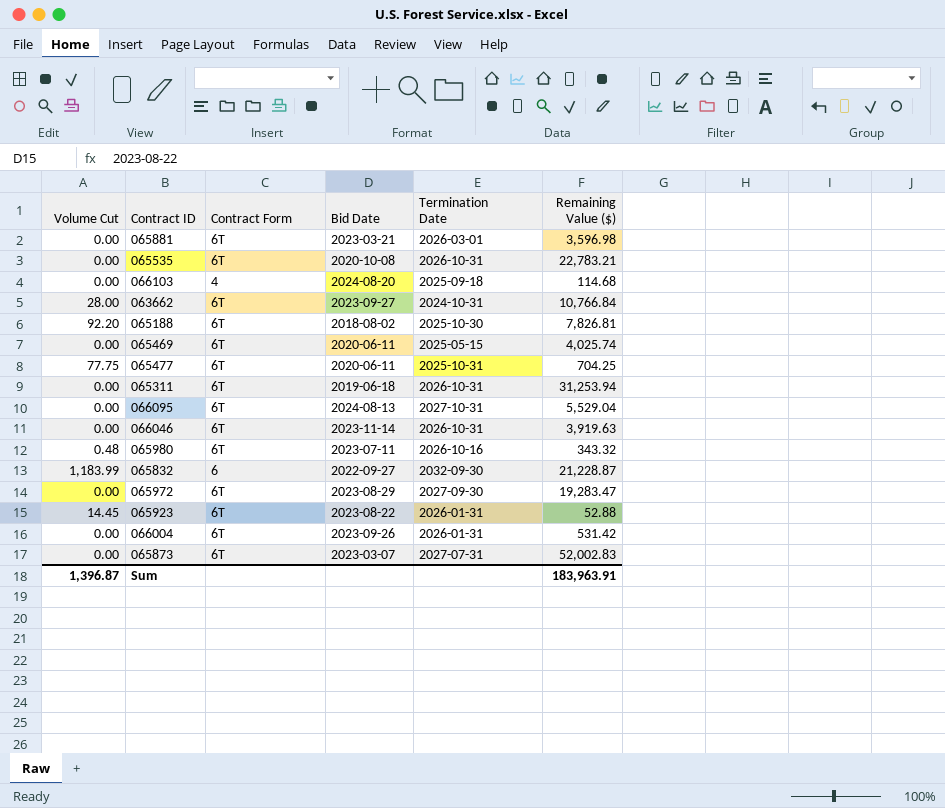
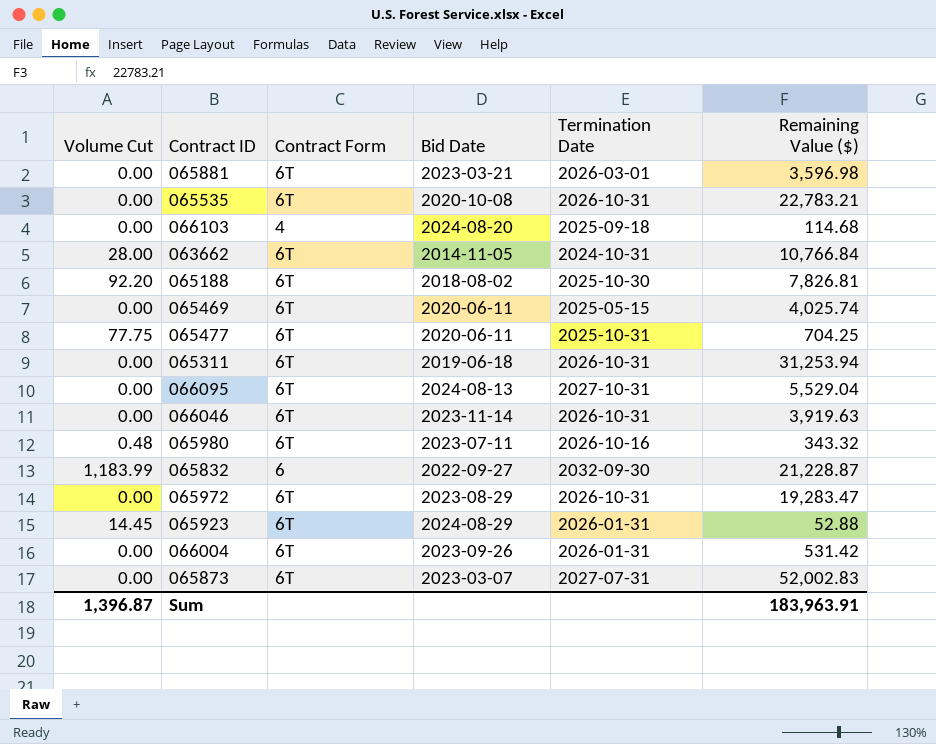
063662 | Bid Date: 2023-09-27 -> 2014-11-05
065972 | Termination Date: 2027-09-30 -> 2026-10-31
065923 | Bid Date: 2023-08-22 -> 2024-08-29

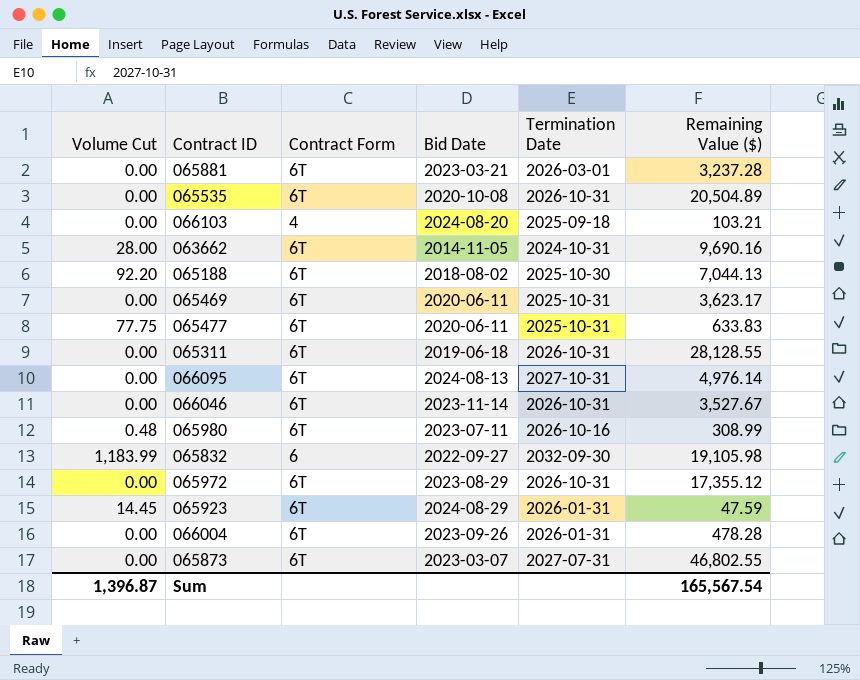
065881 | Remaining Value ($): 3,596.98 -> 3,237.28
065535 | Remaining Value ($): 22,783.21 -> 20,504.89
066103 | Remaining Value ($): 114.68 -> 103.21
063662 | Remaining Value ($): 10,766.84 -> 9,690.16
065188 | Remaining Value ($): 7,826.81 -> 7,044.13
065469 | Termination Date: 2025-05-15 -> 2025-10-31
065469 | Remaining Value ($): 4,025.74 -> 3,623.17
065477 | Remaining Value ($): 704.25 -> 633.83
065311 | Remaining Value ($): 31,253.94 -> 28,128.55
066095 | Remaining Value ($): 5,529.04 -> 4,976.14
066046 | Remaining Value ($): 3,919.63 -> 3,527.67
065980 | Remaining Value ($): 343.32 -> 308.99
065832 | Remaining Value ($): 21,228.87 -> 19,105.98
065972 | Remaining Value ($): 19,283.47 -> 17,355.12
065923 | Remaining Value ($): 52.88 -> 47.59
066004 | Remaining Value ($): 531.42 -> 478.28
065873 | Remaining Value ($): 52,002.83 -> 46,802.55
Sum | Remaining Value ($): 183,963.91 -> 165,567.54

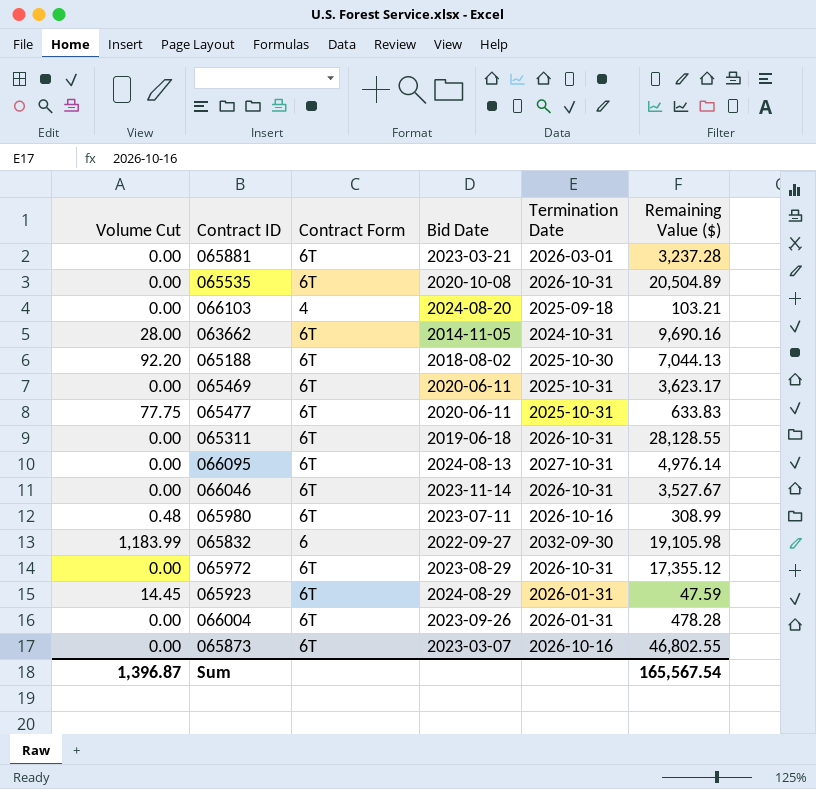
065873 | Termination Date: 2027-07-31 -> 2026-10-16

